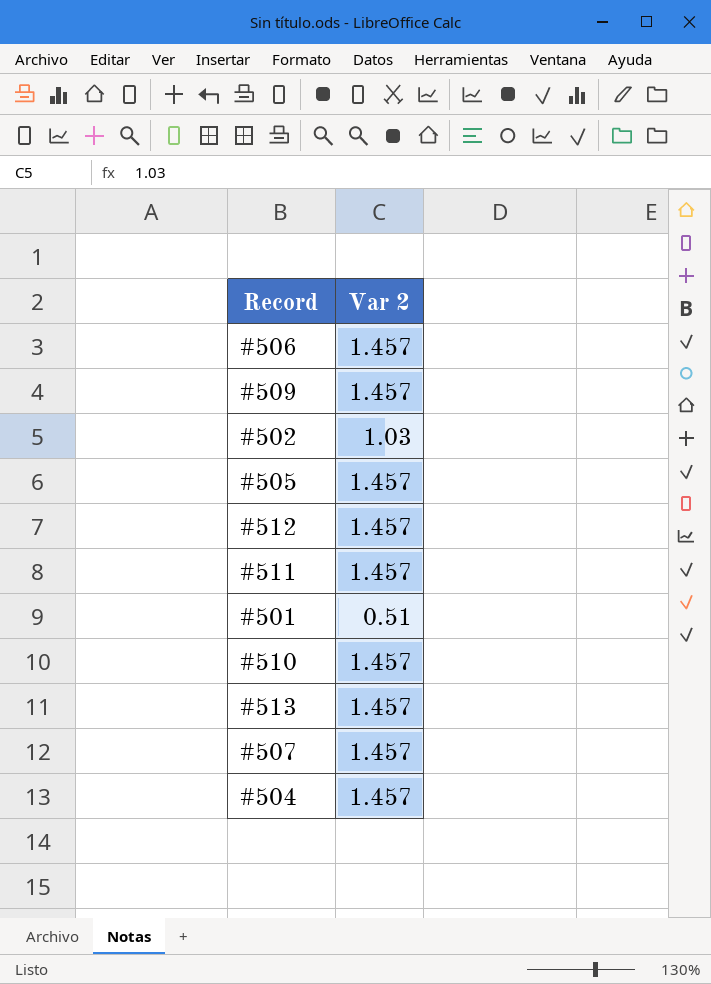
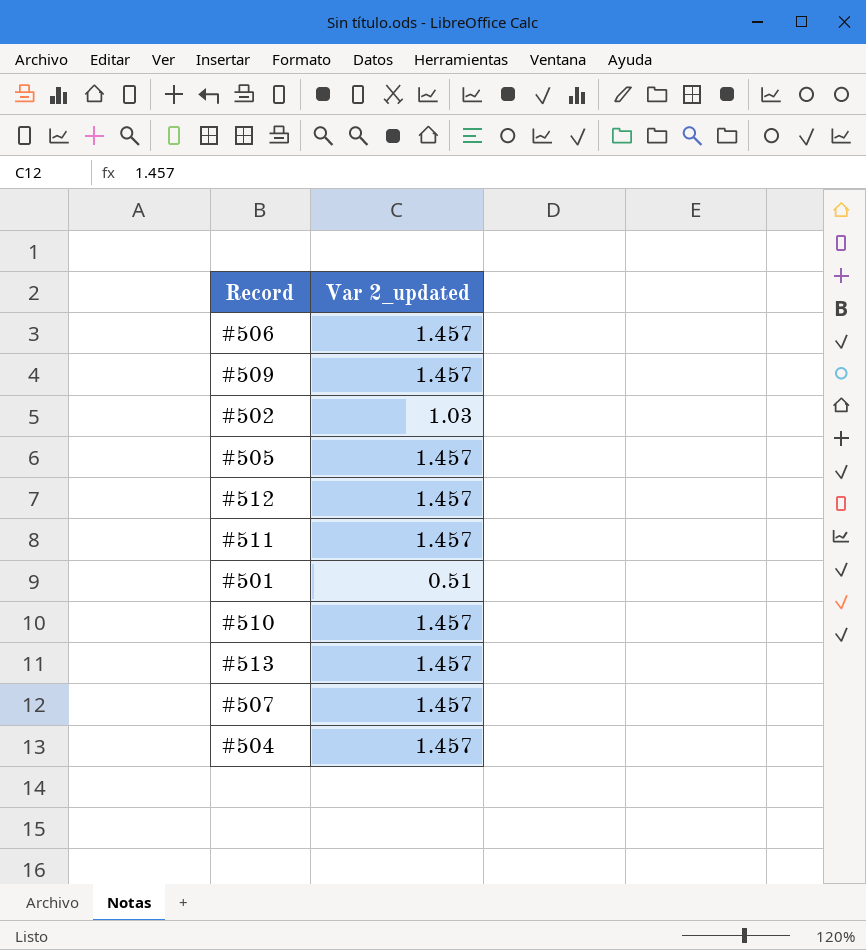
column name: Var 2 -> Var 2_updated

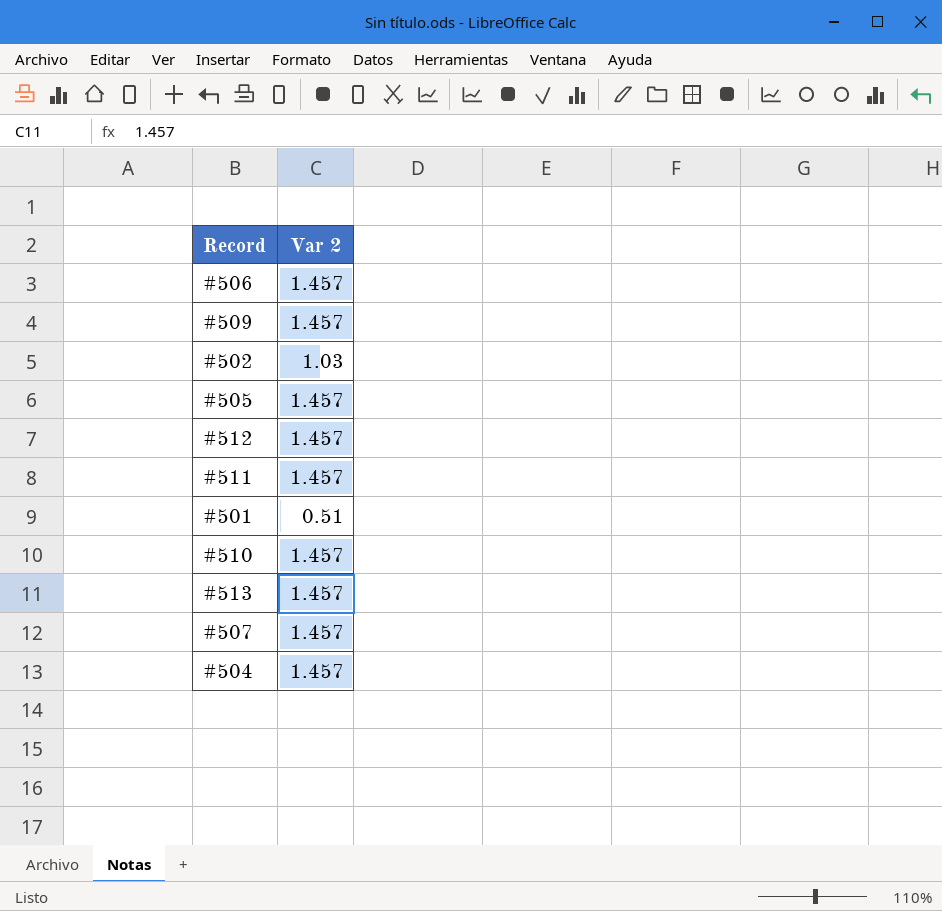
column name: Var 2_updated -> Var 2

